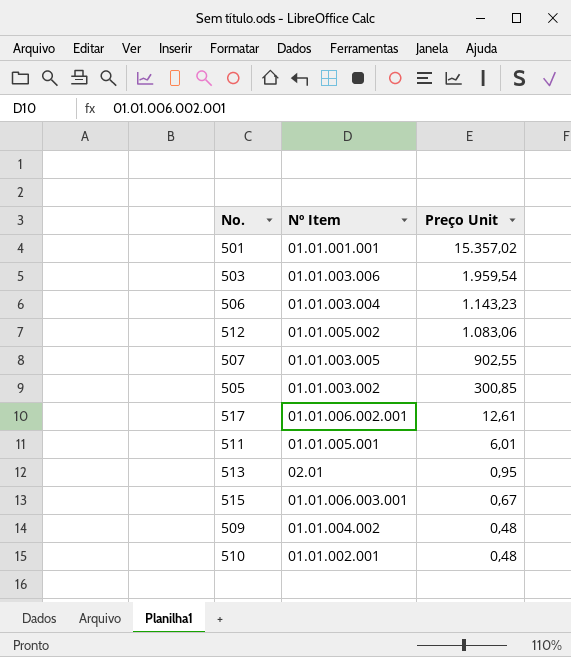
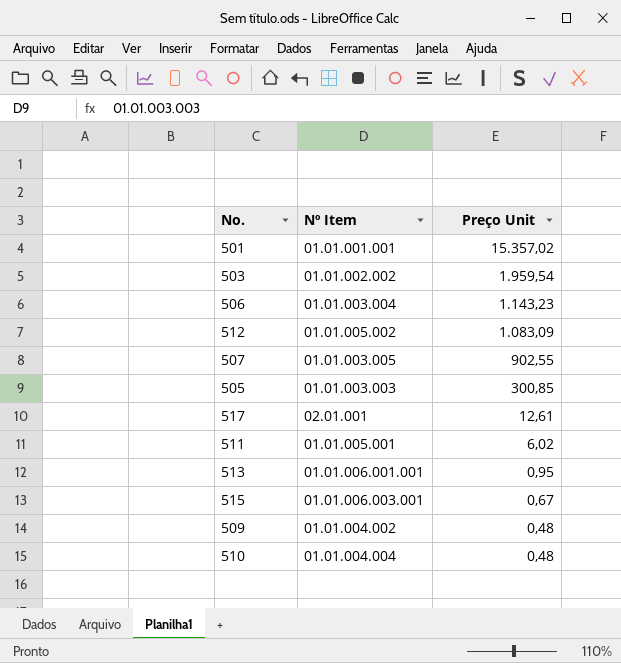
503 | Nº Item: 01.01.003.006 -> 01.01.002.002
512 | Preço Unit: 1.083,06 -> 1.083,09
505 | Nº Item: 01.01.003.002 -> 01.01.003.003
517 | Nº Item: 01.01.006.002.001 -> 02.01.001
511 | Preço Unit: 6,01 -> 6,02
513 | Nº Item: 02.01 -> 01.01.006.001.001
510 | Nº Item: 01.01.002.001 -> 01.01.004.004

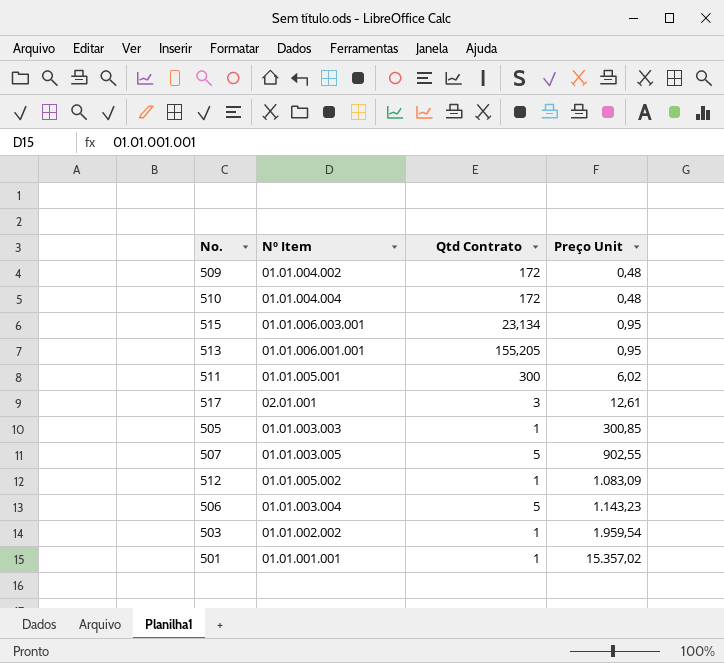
row order: Preço Unit descending -> Preço Unit ascending
column Qtd Contrato | position: none -> 3
515 | Preço Unit: 0,67 -> 0,95

